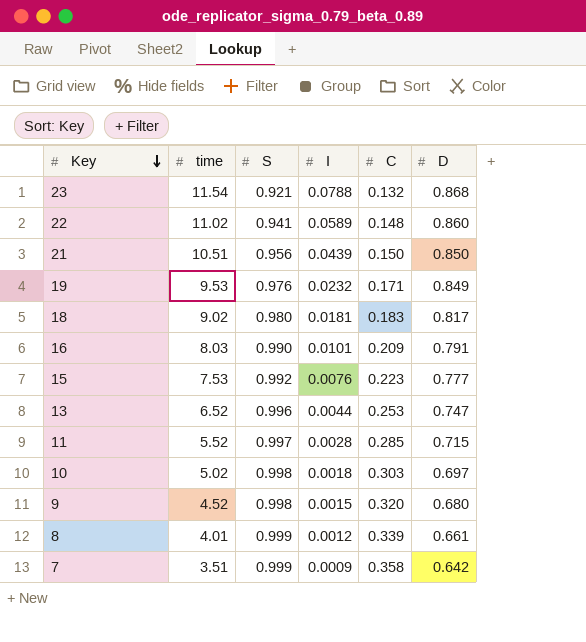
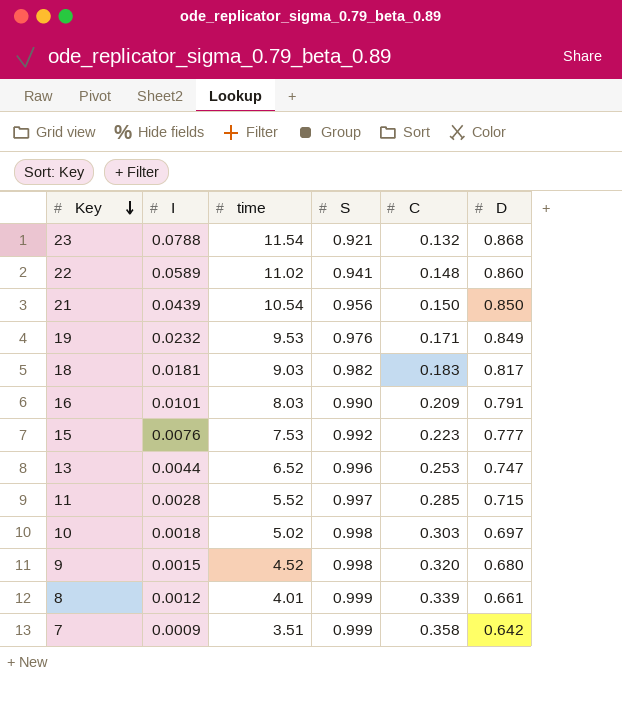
column I | position: 4 -> 2
21 | time: 10.51 -> 10.54
18 | time: 9.02 -> 9.03
18 | S: 0.980 -> 0.982

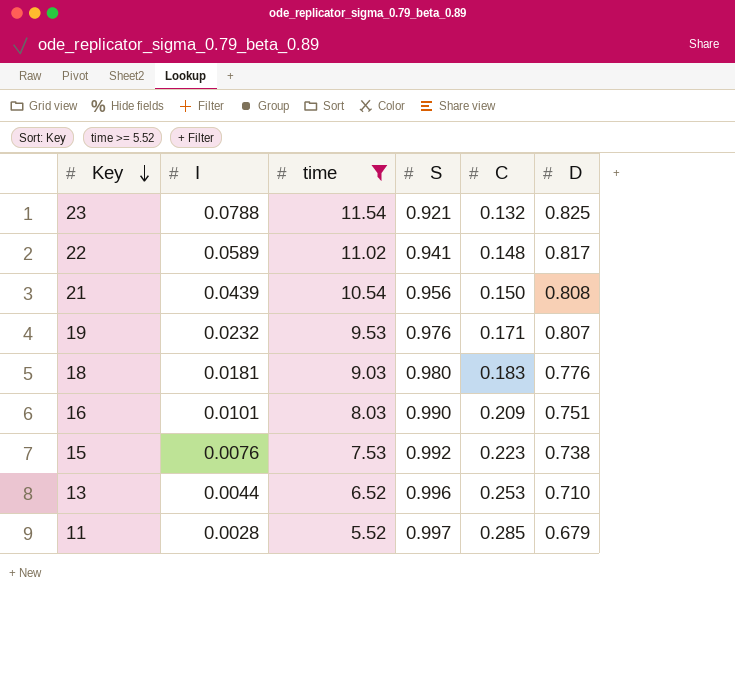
filter: none -> time >= 5.52
23 | D: 0.868 -> 0.825
22 | D: 0.860 -> 0.817
21 | D: 0.850 -> 0.808
19 | D: 0.849 -> 0.807
18 | S: 0.982 -> 0.980
18 | D: 0.817 -> 0.776
16 | D: 0.791 -> 0.751
15 | D: 0.777 -> 0.738
13 | D: 0.747 -> 0.710
11 | D: 0.715 -> 0.679

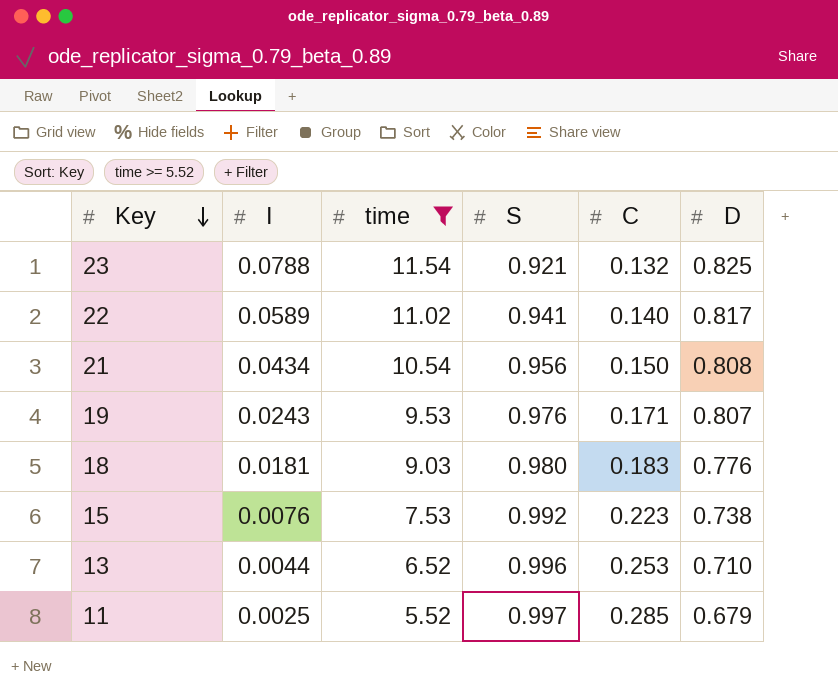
row 16: 0.0101 | 8.03 | 0.990 | 0.209 | 0.751 -> none
22 | C: 0.148 -> 0.140
21 | I: 0.0439 -> 0.0434
19 | I: 0.0232 -> 0.0243
11 | I: 0.0028 -> 0.0025

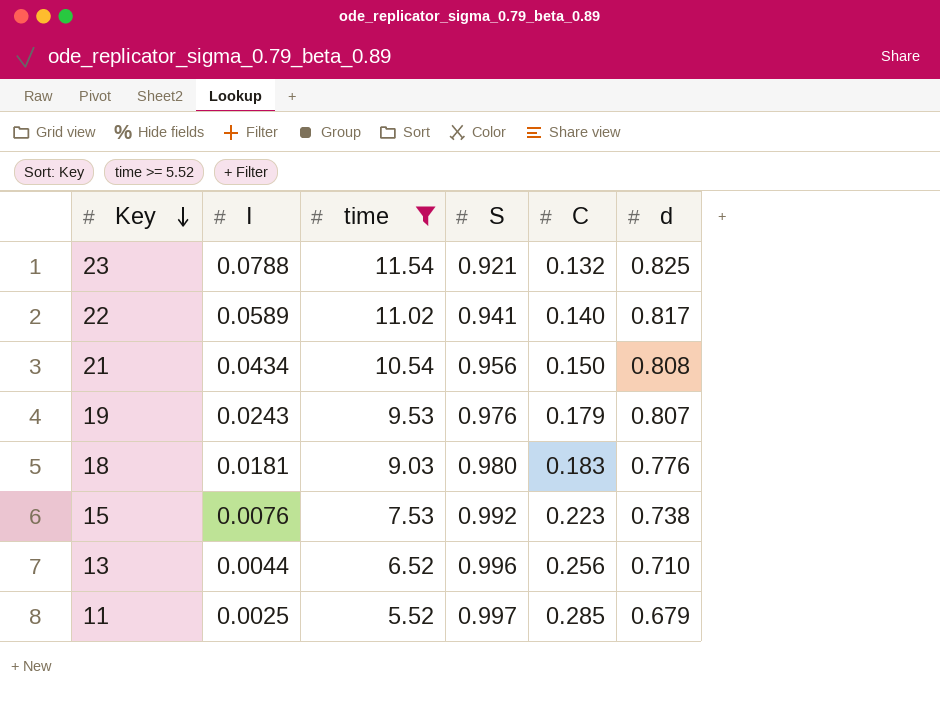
column name: D -> d
19 | C: 0.171 -> 0.179
13 | C: 0.253 -> 0.256

